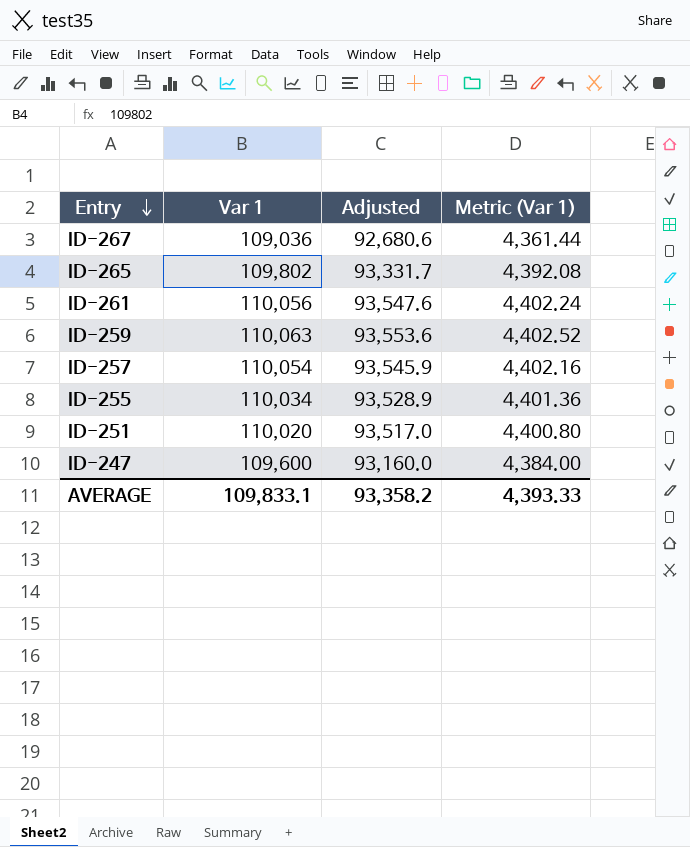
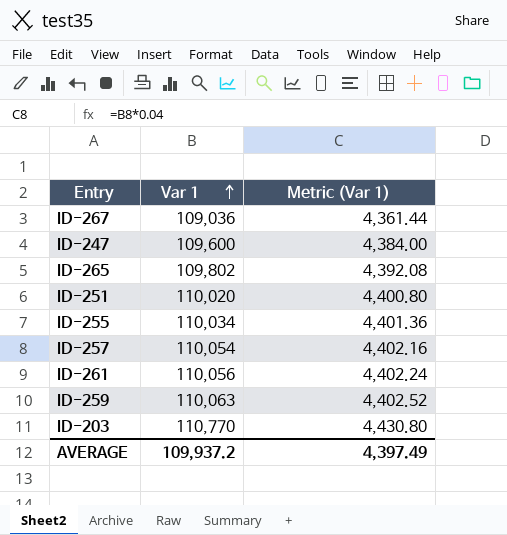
row order: Entry descending -> Var 1 ascending
column Adjusted | formula: [Var 1] * 0.85 -> none
row ID-203: none -> 110,770 | 4,430.80
AVERAGE | Var 1: 109,833.1 -> 109,937.2
AVERAGE | Metric (Var 1): 4,393.33 -> 4,397.49

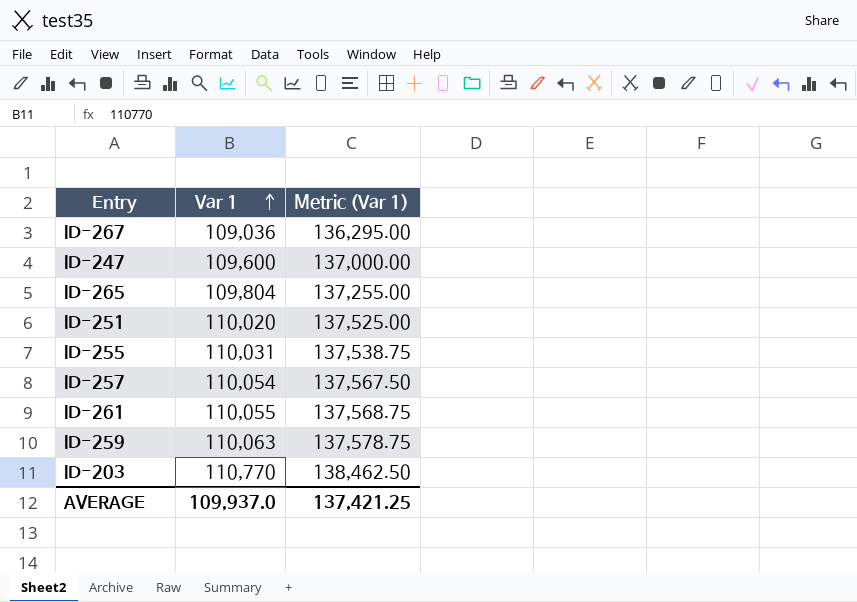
column Metric (Var 1) | formula: [Var 1] * 0.04 -> [Var 1] * 1.25
ID-265 | Var 1: 109,802 -> 109,804
ID-255 | Var 1: 110,034 -> 110,031
ID-261 | Var 1: 110,056 -> 110,055
AVERAGE | Var 1: 109,937.2 -> 109,937.0
AVERAGE | Metric (Var 1): 4,397.49 -> 137,421.25

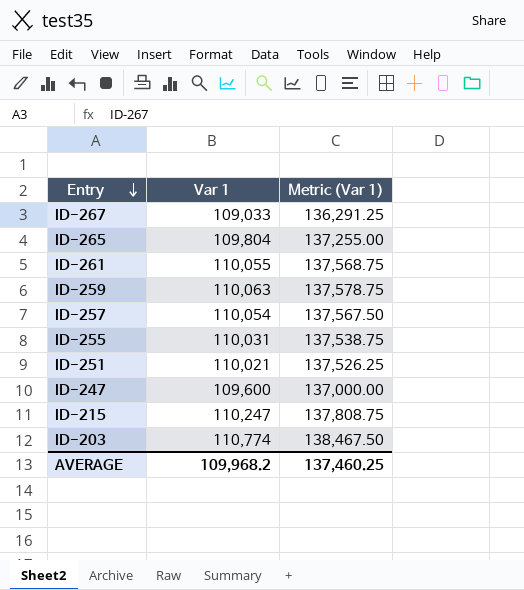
row order: Var 1 ascending -> Entry descending
ID-267 | Var 1: 109,036 -> 109,033
ID-267 | Metric (Var 1): 136,295.00 -> 136,291.25
ID-251 | Var 1: 110,020 -> 110,021
ID-251 | Metric (Var 1): 137,525.00 -> 137,526.25
row ID-215: none -> 110,247 | 137,808.75
ID-203 | Var 1: 110,770 -> 110,774
ID-203 | Metric (Var 1): 138,462.50 -> 138,467.50
AVERAGE | Var 1: 109,937.0 -> 109,968.2
AVERAGE | Metric (Var 1): 137,421.25 -> 137,460.25

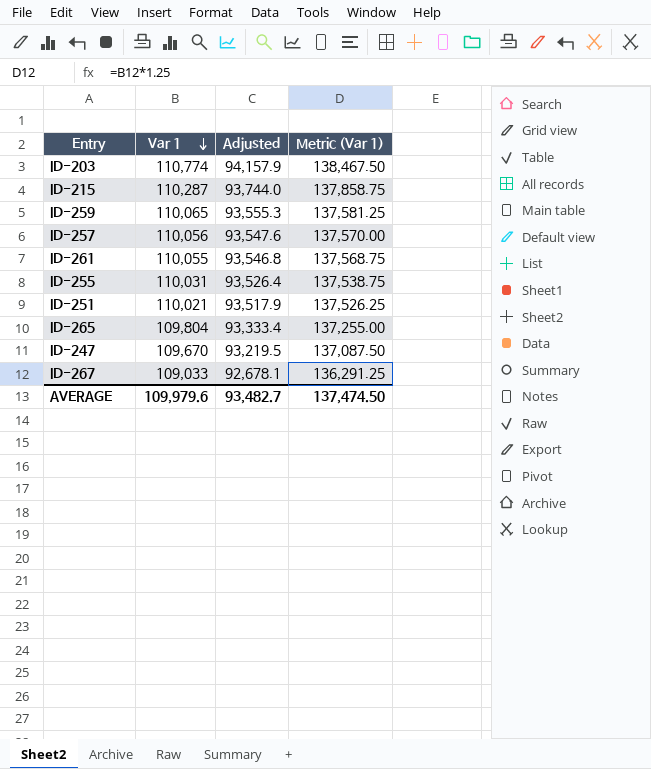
row order: Entry descending -> Var 1 descending
column Adjusted | formula: none -> [Var 1] * 0.85
ID-215 | Var 1: 110,247 -> 110,287
ID-215 | Metric (Var 1): 137,808.75 -> 137,858.75
ID-259 | Var 1: 110,063 -> 110,065
ID-259 | Metric (Var 1): 137,578.75 -> 137,581.25
ID-257 | Var 1: 110,054 -> 110,056
ID-257 | Metric (Var 1): 137,567.50 -> 137,570.00
ID-247 | Var 1: 109,600 -> 109,670
ID-247 | Metric (Var 1): 137,000.00 -> 137,087.50
AVERAGE | Var 1: 109,968.2 -> 109,979.6
AVERAGE | Metric (Var 1): 137,460.25 -> 137,474.50

